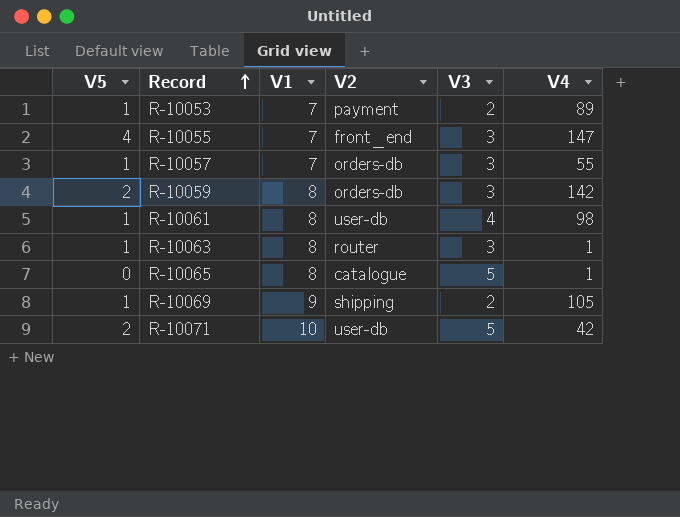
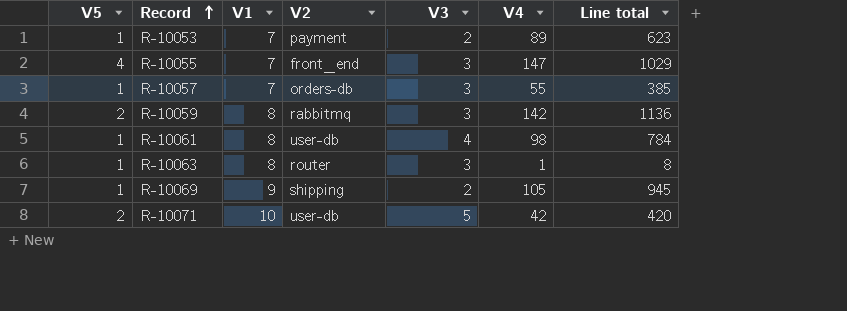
column Line total | formula: none -> [V1] * [V4]
row R-10065: 0 | 8 | catalogue | 5 | 1 -> none
R-10059 | V2: orders-db -> rabbitmq

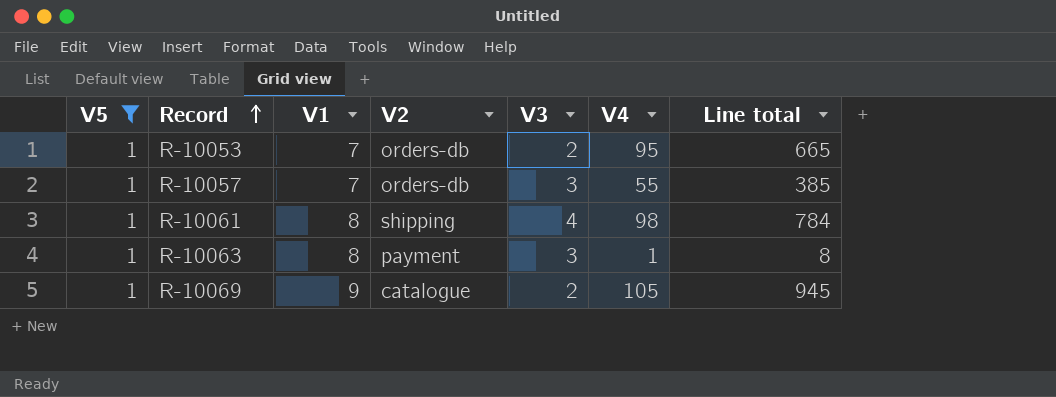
filter: none -> V5 = 1
R-10053 | V2: payment -> orders-db
R-10053 | V4: 89 -> 95
R-10053 | Line total: 623 -> 665
R-10061 | V2: user-db -> shipping
R-10063 | V2: router -> payment
R-10069 | V2: shipping -> catalogue

